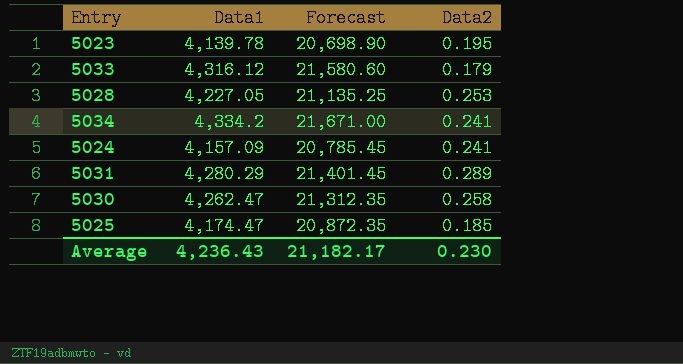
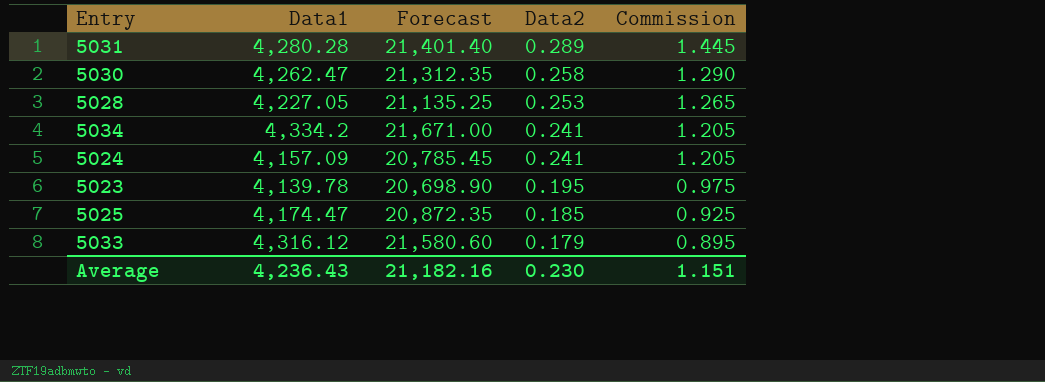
row order: none -> Data2 descending
column Commission | formula: none -> [Data2] * 5
5031 | Data1: 4,280.29 -> 4,280.28
5031 | Forecast: 21,401.45 -> 21,401.40
Average | Forecast: 21,182.17 -> 21,182.16

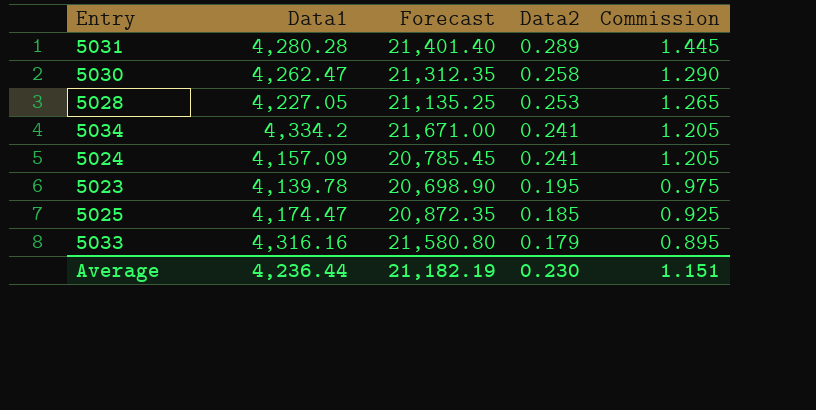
5033 | Data1: 4,316.12 -> 4,316.16
5033 | Forecast: 21,580.60 -> 21,580.80
Average | Data1: 4,236.43 -> 4,236.44
Average | Forecast: 21,182.16 -> 21,182.19

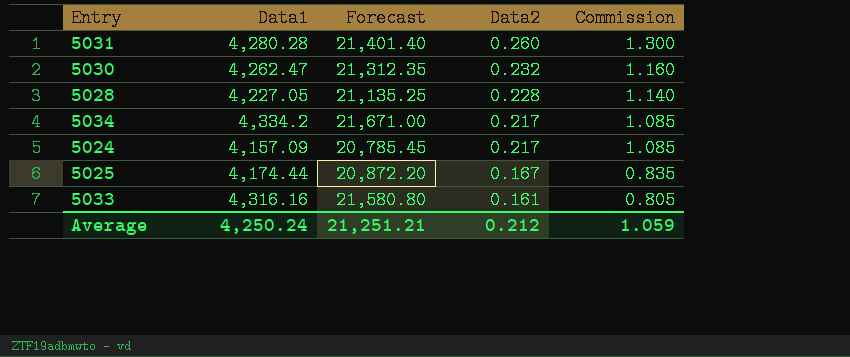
row 5023: 4,139.78 | 20,698.90 | 0.195 | 0.975 -> none
5031 | Data2: 0.289 -> 0.260
5031 | Commission: 1.445 -> 1.300
5030 | Data2: 0.258 -> 0.232
5030 | Commission: 1.290 -> 1.160
5028 | Data2: 0.253 -> 0.228
5028 | Commission: 1.265 -> 1.140
5034 | Data2: 0.241 -> 0.217
5034 | Commission: 1.205 -> 1.085
5024 | Data2: 0.241 -> 0.217
5024 | Commission: 1.205 -> 1.085
5025 | Data1: 4,174.47 -> 4,174.44
5025 | Forecast: 20,872.35 -> 20,872.20
5025 | Data2: 0.185 -> 0.167
5025 | Commission: 0.925 -> 0.835
5033 | Data2: 0.179 -> 0.161
5033 | Commission: 0.895 -> 0.805
Average | Data1: 4,236.44 -> 4,250.24
Average | Forecast: 21,182.19 -> 21,251.21
Average | Data2: 0.230 -> 0.212
Average | Commission: 1.151 -> 1.059

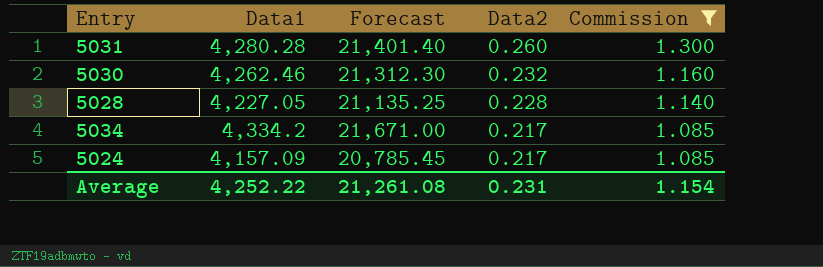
filter: none -> Commission >= 1.085
5030 | Data1: 4,262.47 -> 4,262.46
5030 | Forecast: 21,312.35 -> 21,312.30
Average | Data1: 4,250.24 -> 4,252.22
Average | Forecast: 21,251.21 -> 21,261.08
Average | Data2: 0.212 -> 0.231
Average | Commission: 1.059 -> 1.154

